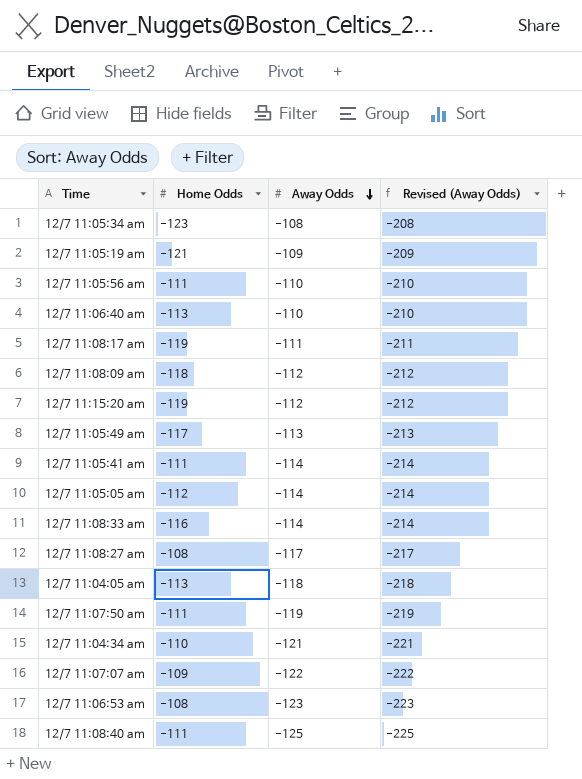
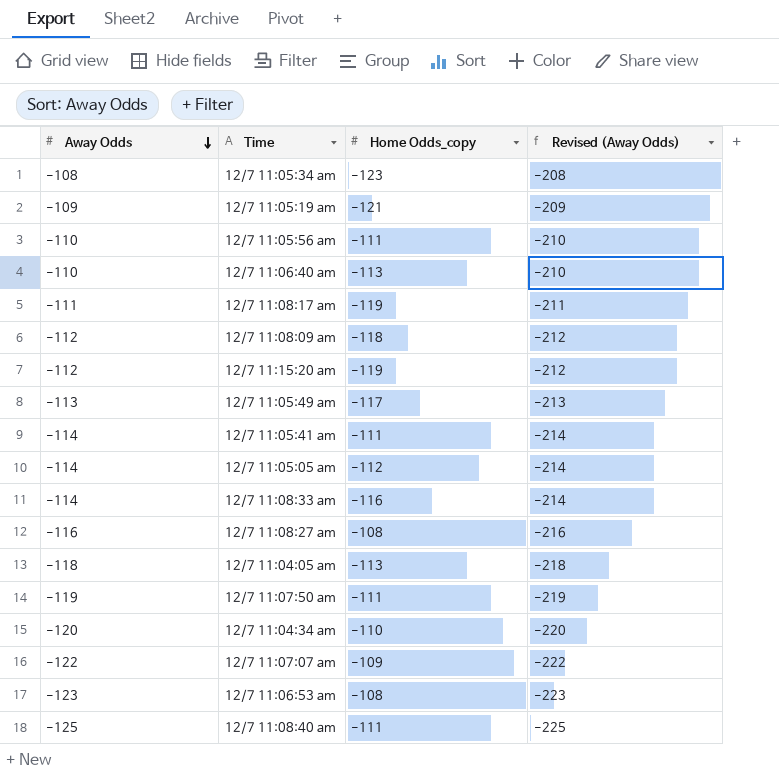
column Away Odds | position: 3 -> 1
column name: Home Odds -> Home Odds_copy
12/7 11:08:27 am | Away Odds: -117 -> -116
12/7 11:08:27 am | Revised (Away Odds): -217 -> -216
12/7 11:04:34 am | Away Odds: -121 -> -120
12/7 11:04:34 am | Revised (Away Odds): -221 -> -220

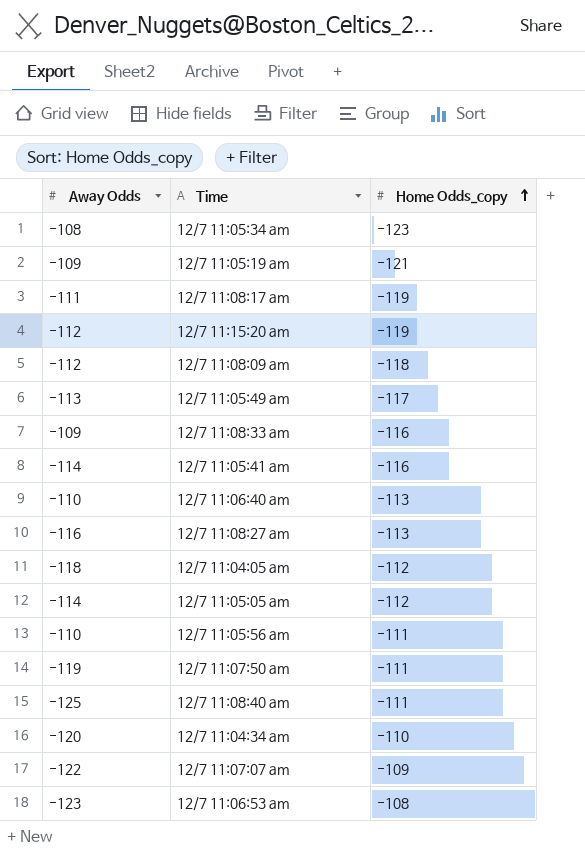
row order: Away Odds descending -> Home Odds_copy ascending
column Revised (Away Odds) | formula: [Away Odds] - 100 -> none
12/7 11:08:33 am | Away Odds: -114 -> -109
12/7 11:05:41 am | Home Odds_copy: -111 -> -116
12/7 11:08:27 am | Home Odds_copy: -108 -> -113
12/7 11:04:05 am | Home Odds_copy: -113 -> -112

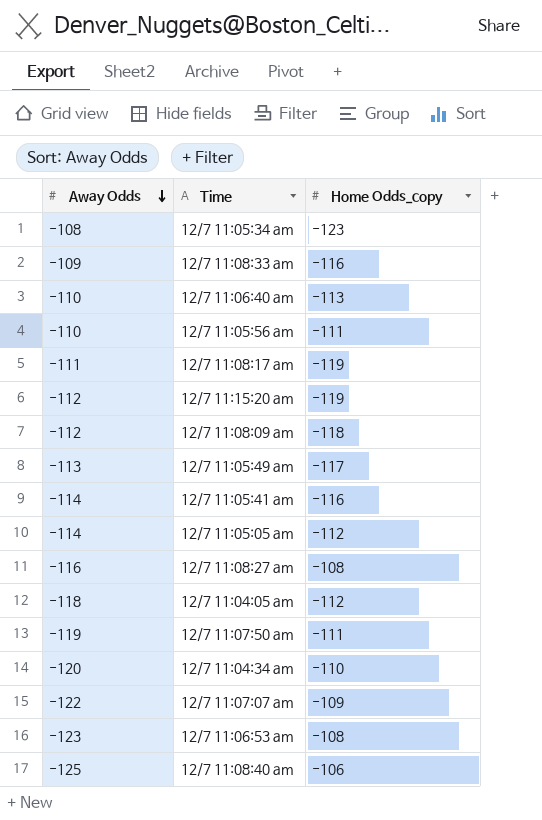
row order: Home Odds_copy ascending -> Away Odds descending
row 12/7 11:05:19 am: -109 | -121 -> none
12/7 11:08:27 am | Home Odds_copy: -113 -> -108
12/7 11:08:40 am | Home Odds_copy: -111 -> -106

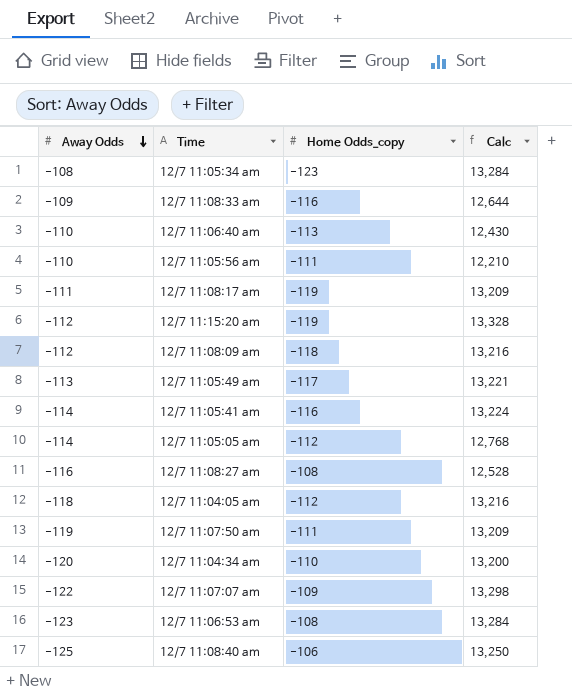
column Calc | formula: none -> [Away Odds] * [Home Odds_copy]

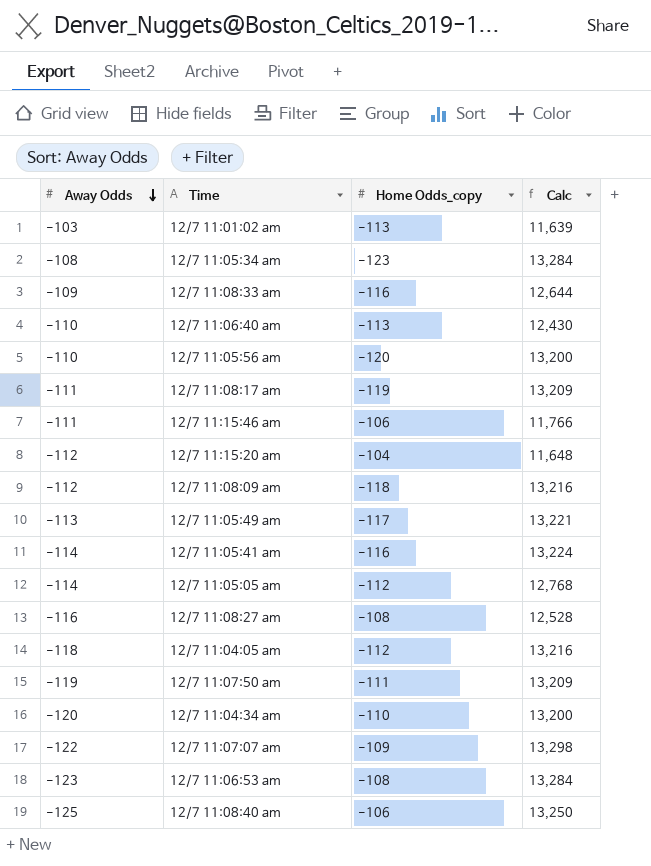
row 12/7 11:01:02 am: none -> -103 | -113 | 11,639
12/7 11:05:56 am | Home Odds_copy: -111 -> -120
12/7 11:05:56 am | Calc: 12,210 -> 13,200
row 12/7 11:15:46 am: none -> -111 | -106 | 11,766
12/7 11:15:20 am | Home Odds_copy: -119 -> -104
12/7 11:15:20 am | Calc: 13,328 -> 11,648

